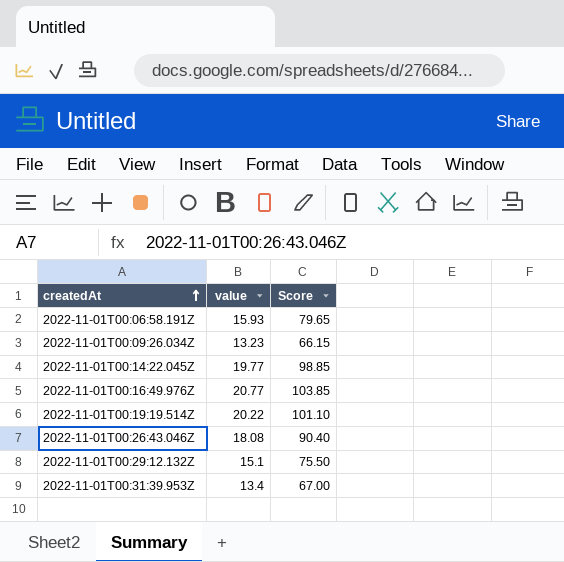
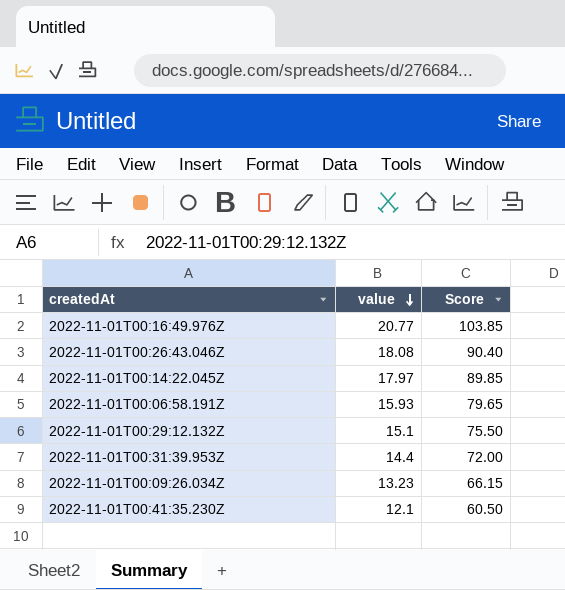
row order: createdAt ascending -> value descending
row 2022-11-01T00:19:19.514Z: 20.22 | 101.10 -> none
2022-11-01T00:14:22.045Z | value: 19.77 -> 17.97
2022-11-01T00:14:22.045Z | Score: 98.85 -> 89.85
2022-11-01T00:31:39.953Z | value: 13.4 -> 14.4
2022-11-01T00:31:39.953Z | Score: 67.00 -> 72.00
row 2022-11-01T00:41:35.230Z: none -> 12.1 | 60.50

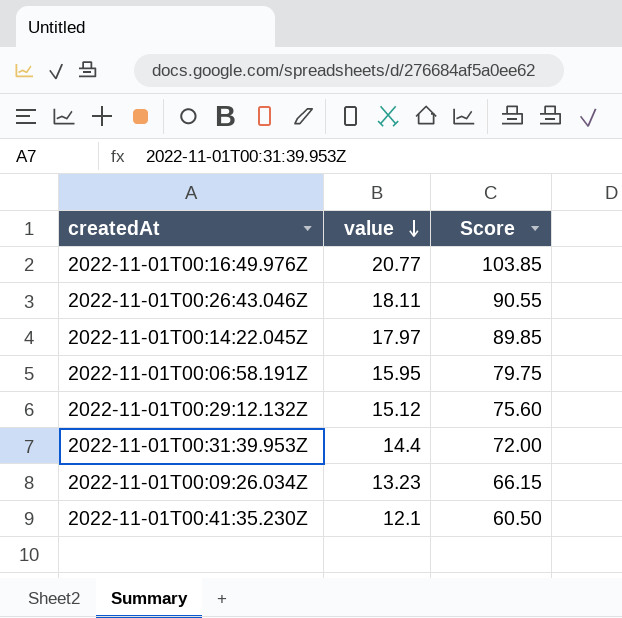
2022-11-01T00:26:43.046Z | value: 18.08 -> 18.11
2022-11-01T00:26:43.046Z | Score: 90.40 -> 90.55
2022-11-01T00:06:58.191Z | value: 15.93 -> 15.95
2022-11-01T00:06:58.191Z | Score: 79.65 -> 79.75
2022-11-01T00:29:12.132Z | value: 15.1 -> 15.12
2022-11-01T00:29:12.132Z | Score: 75.50 -> 75.60

